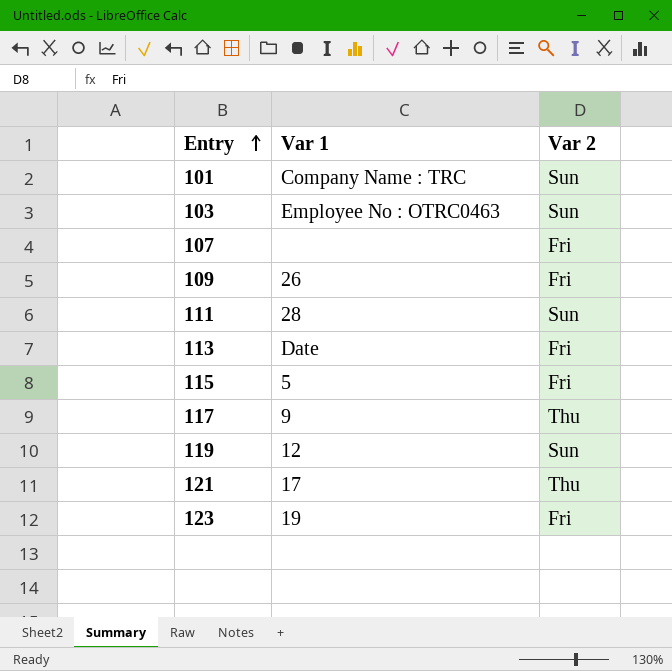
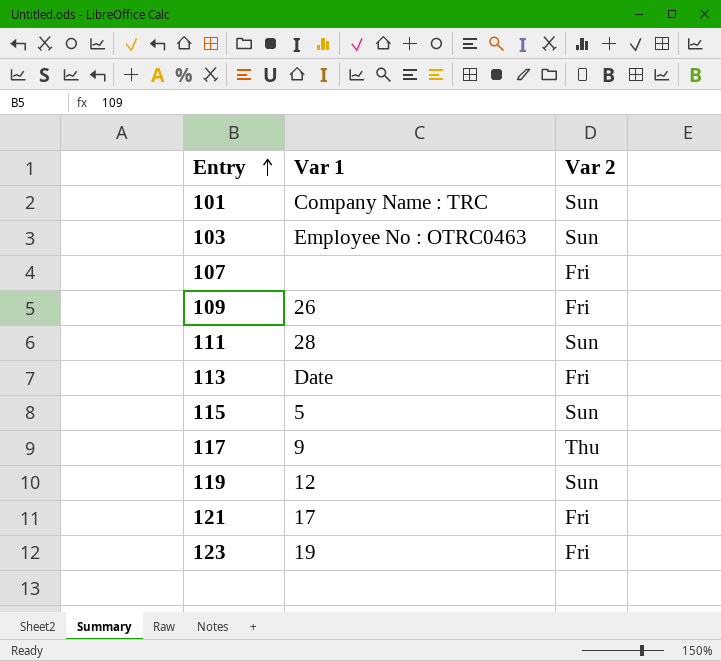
115 | Var 2: Fri -> Sun
121 | Var 2: Thu -> Fri

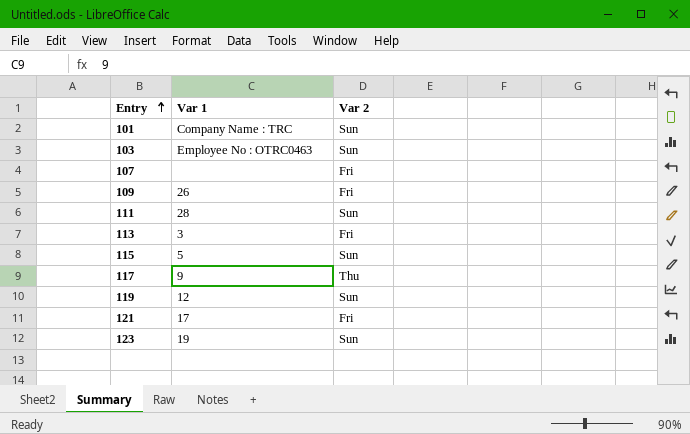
113 | Var 1: Date -> 3
123 | Var 2: Fri -> Sun

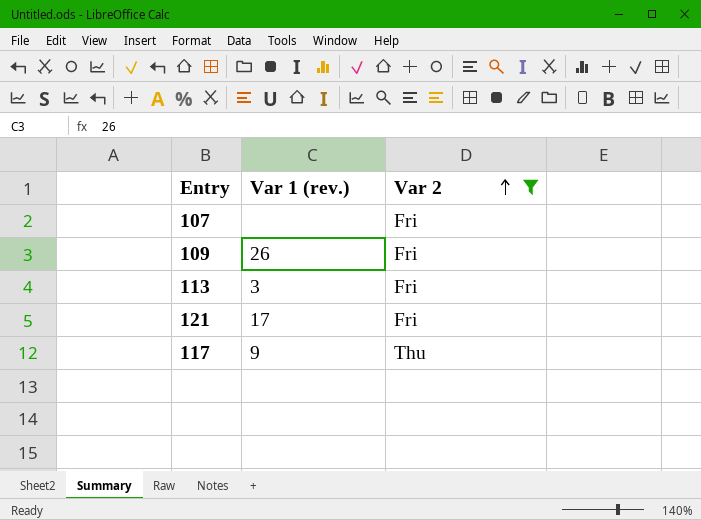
filter: none -> Var 2 != Sun
row order: Entry ascending -> Var 2 ascending
column name: Var 1 -> Var 1 (rev.)

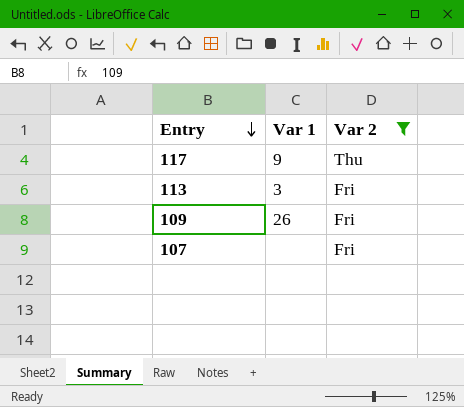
row order: Var 2 ascending -> Entry descending
column name: Var 1 (rev.) -> Var 1
row 121: 17 | Fri -> none

